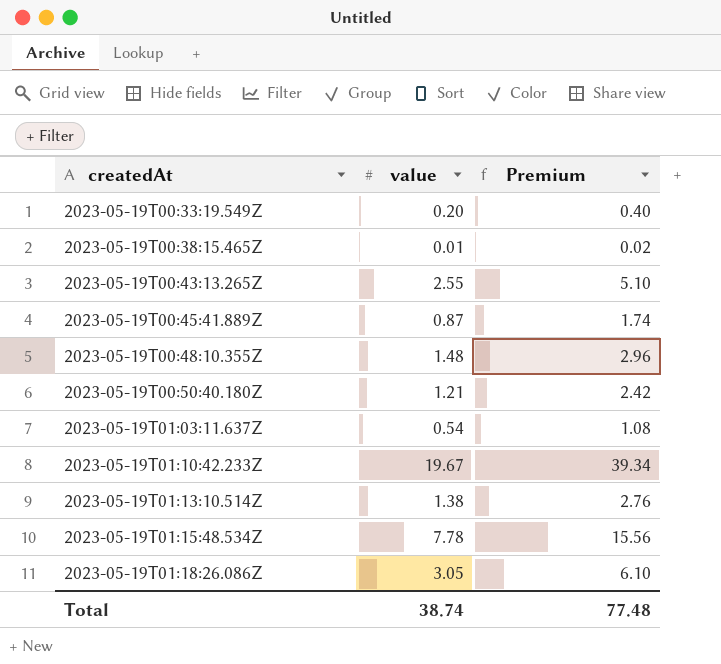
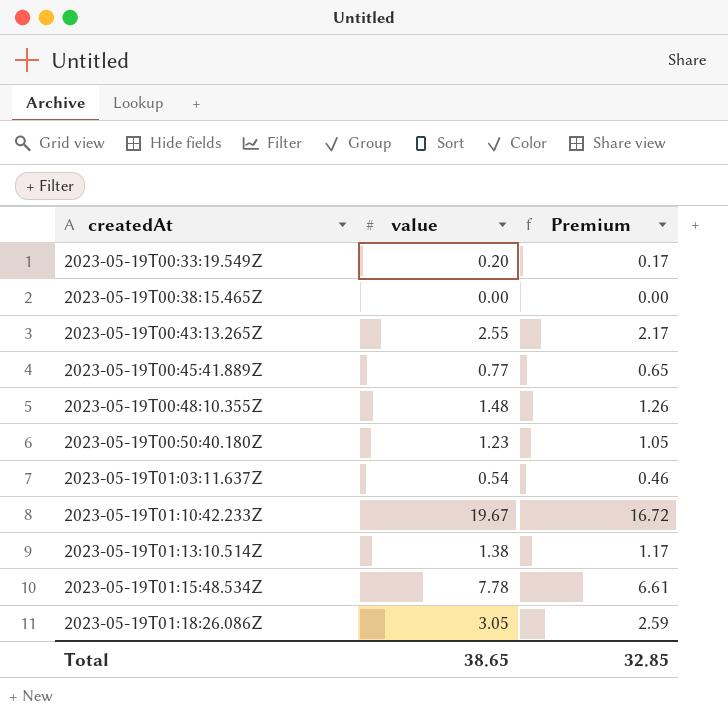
column Premium | formula: [value] * 2 -> [value] * 0.85
2023-05-19T00:38:15.465Z | value: 0.01 -> 0.00
2023-05-19T00:45:41.889Z | value: 0.87 -> 0.77
2023-05-19T00:50:40.180Z | value: 1.21 -> 1.23
Total | value: 38.74 -> 38.65
Total | Premium: 77.48 -> 32.85

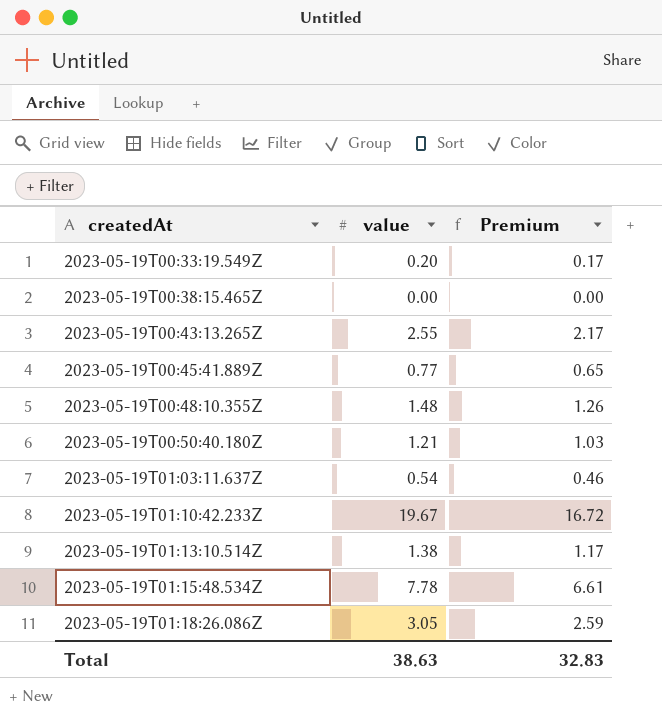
2023-05-19T00:50:40.180Z | value: 1.23 -> 1.21
2023-05-19T00:50:40.180Z | Premium: 1.05 -> 1.03
Total | value: 38.65 -> 38.63
Total | Premium: 32.85 -> 32.83

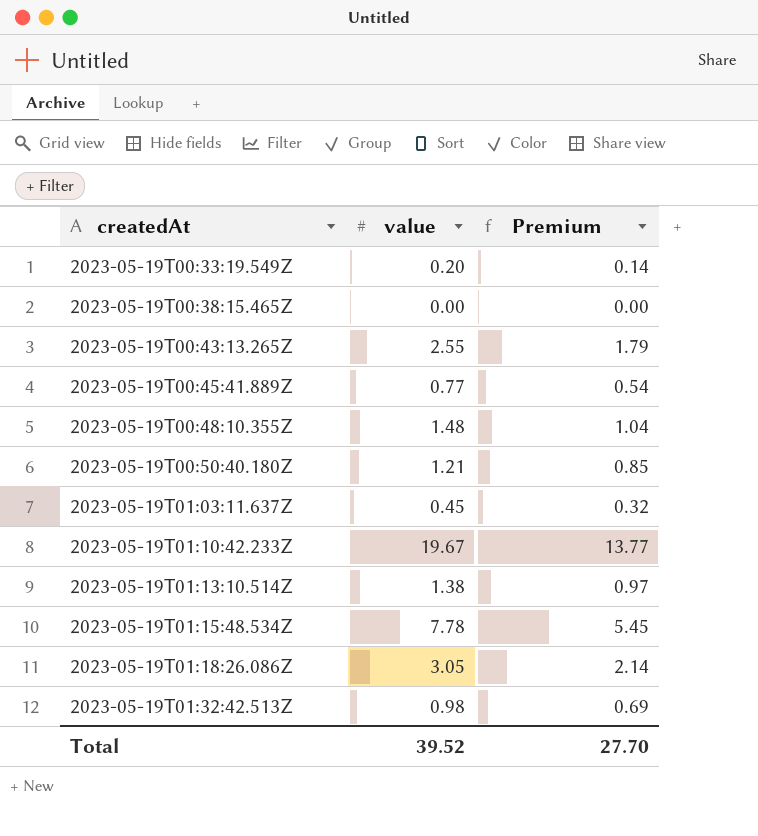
column Premium | formula: [value] * 0.85 -> [value] * 0.7
2023-05-19T01:03:11.637Z | value: 0.54 -> 0.45
row 2023-05-19T01:32:42.513Z: none -> 0.98 | 0.69
Total | value: 38.63 -> 39.52
Total | Premium: 32.83 -> 27.70

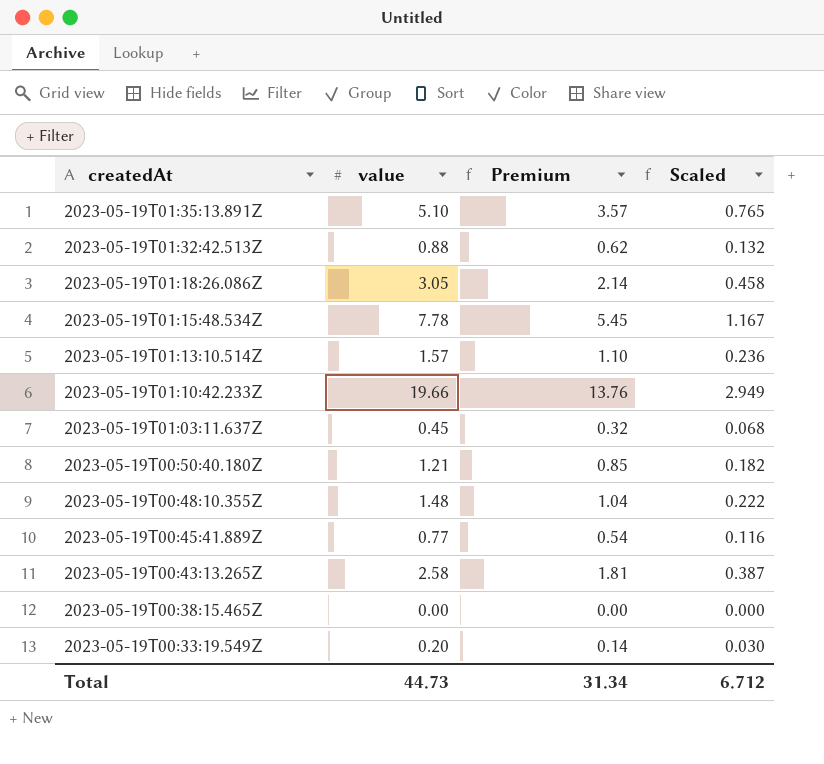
row order: createdAt ascending -> createdAt descending
column Scaled | formula: none -> [value] * 0.15
row 2023-05-19T01:35:13.891Z: none -> 5.10 | 3.57 | 0.765
2023-05-19T01:32:42.513Z | value: 0.98 -> 0.88
2023-05-19T01:32:42.513Z | Premium: 0.69 -> 0.62
2023-05-19T01:13:10.514Z | value: 1.38 -> 1.57
2023-05-19T01:13:10.514Z | Premium: 0.97 -> 1.10
2023-05-19T01:10:42.233Z | value: 19.67 -> 19.66
2023-05-19T01:10:42.233Z | Premium: 13.77 -> 13.76
2023-05-19T00:43:13.265Z | value: 2.55 -> 2.58
2023-05-19T00:43:13.265Z | Premium: 1.79 -> 1.81
Total | value: 39.52 -> 44.73
Total | Premium: 27.70 -> 31.34

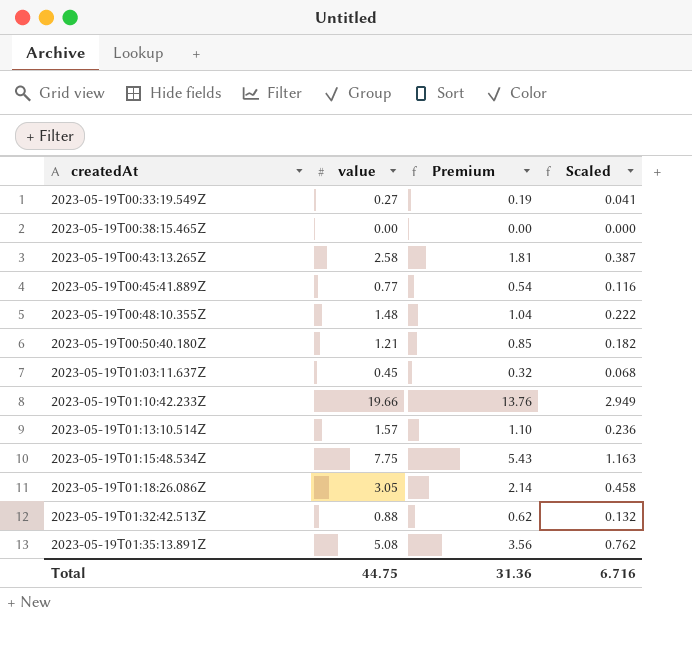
row order: createdAt descending -> createdAt ascending
2023-05-19T00:33:19.549Z | value: 0.20 -> 0.27
2023-05-19T00:33:19.549Z | Premium: 0.14 -> 0.19
2023-05-19T00:33:19.549Z | Scaled: 0.030 -> 0.041
2023-05-19T01:15:48.534Z | value: 7.78 -> 7.75
2023-05-19T01:15:48.534Z | Premium: 5.45 -> 5.43
2023-05-19T01:15:48.534Z | Scaled: 1.167 -> 1.163
2023-05-19T01:35:13.891Z | value: 5.10 -> 5.08
2023-05-19T01:35:13.891Z | Premium: 3.57 -> 3.56
2023-05-19T01:35:13.891Z | Scaled: 0.765 -> 0.762
Total | value: 44.73 -> 44.75
Total | Premium: 31.34 -> 31.36
Total | Scaled: 6.712 -> 6.716

